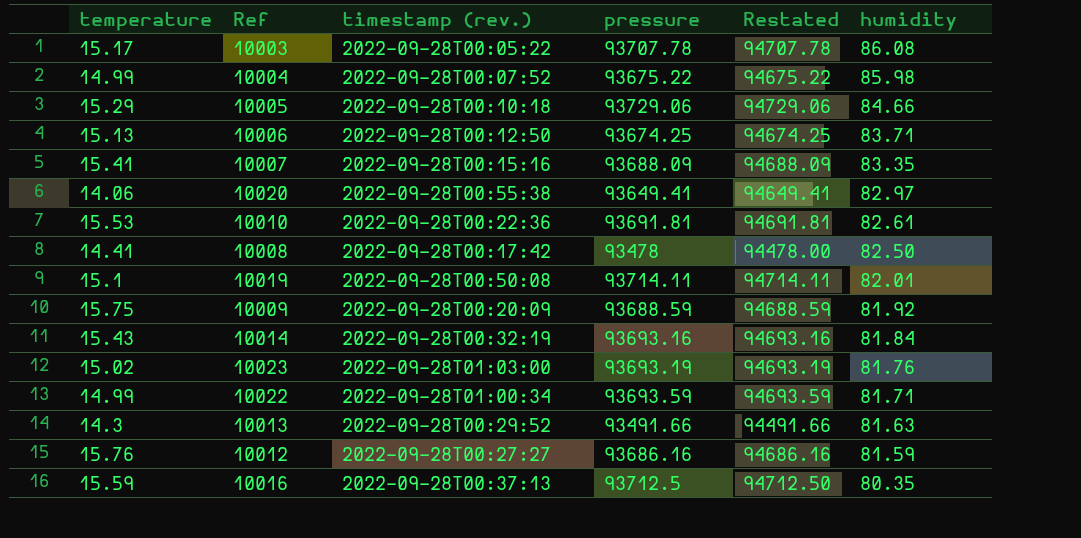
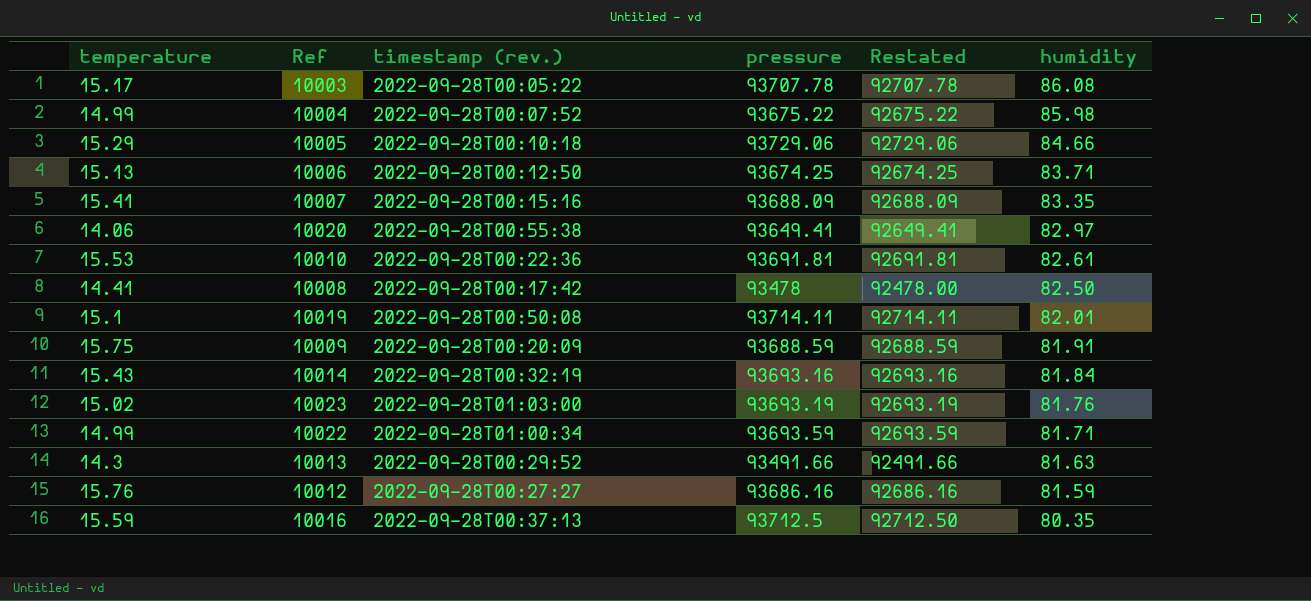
column Restated | formula: [pressure] + 1000 -> [pressure] - 1000
10009 | humidity: 81.92 -> 81.91

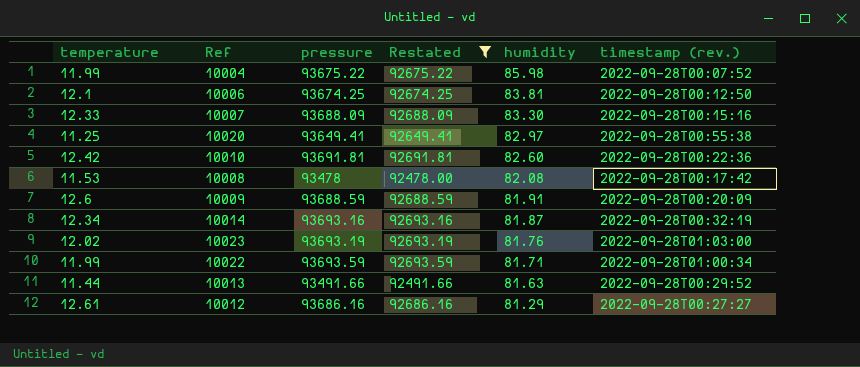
filter: none -> Restated <= 92693.59
column timestamp (rev.) | position: 3 -> 6
10004 | temperature: 14.99 -> 11.99
10006 | temperature: 15.13 -> 12.1
10006 | humidity: 83.71 -> 83.81
10007 | temperature: 15.41 -> 12.33
10007 | humidity: 83.35 -> 83.30
10020 | temperature: 14.06 -> 11.25
10010 | temperature: 15.53 -> 12.42
10010 | humidity: 82.61 -> 82.60
10008 | temperature: 14.41 -> 11.53
10008 | humidity: 82.50 -> 82.08
10009 | temperature: 15.75 -> 12.6
10014 | temperature: 15.43 -> 12.34
10014 | humidity: 81.84 -> 81.87
10023 | temperature: 15.02 -> 12.02
10022 | temperature: 14.99 -> 11.99
10013 | temperature: 14.3 -> 11.44
10012 | temperature: 15.76 -> 12.61
10012 | humidity: 81.59 -> 81.29

